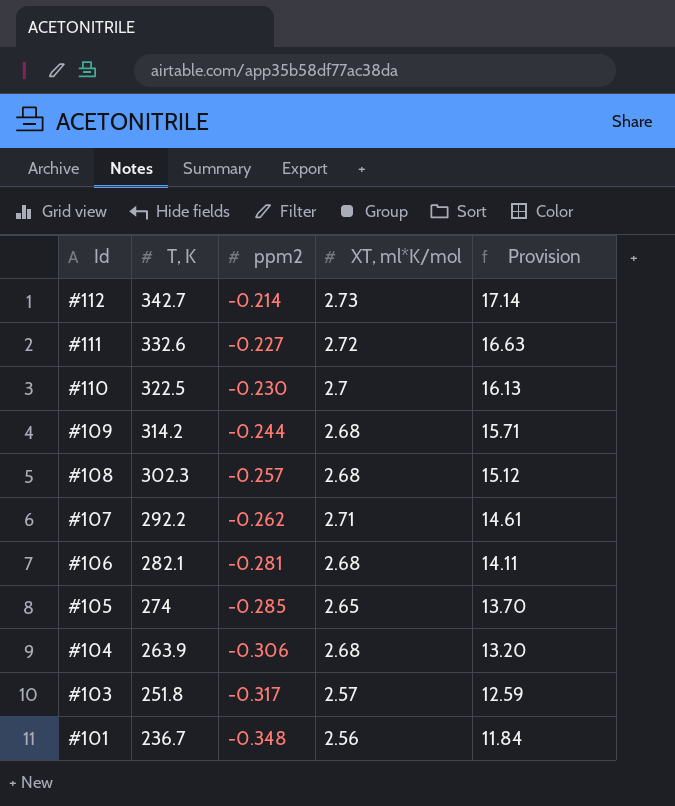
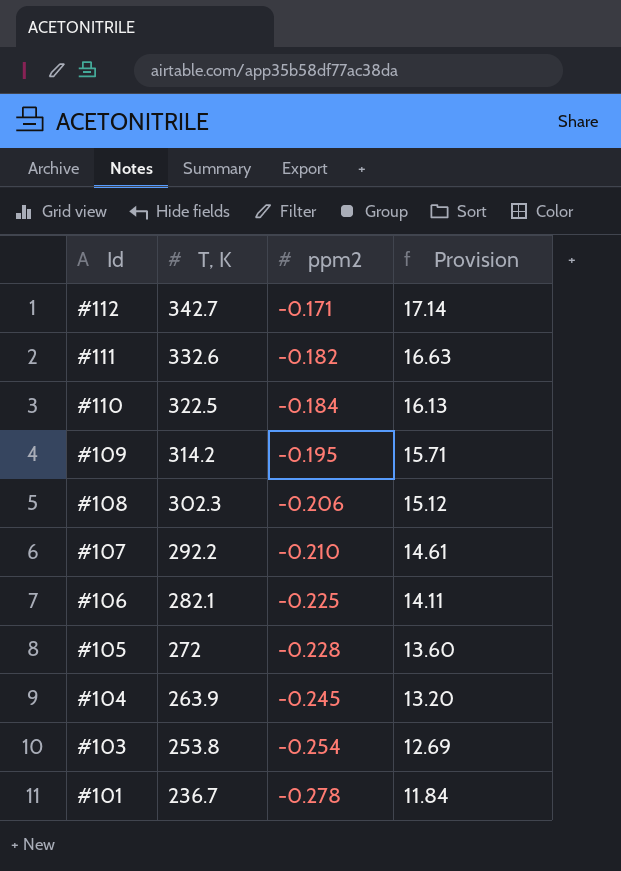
column XT, ml*K/mol | position: 4 -> none
#112 | ppm2: -0.214 -> -0.171
#111 | ppm2: -0.227 -> -0.182
#110 | ppm2: -0.230 -> -0.184
#109 | ppm2: -0.244 -> -0.195
#108 | ppm2: -0.257 -> -0.206
#107 | ppm2: -0.262 -> -0.210
#106 | ppm2: -0.281 -> -0.225
#105 | T, K: 274 -> 272
#105 | ppm2: -0.285 -> -0.228
#105 | Provision: 13.70 -> 13.60
#104 | ppm2: -0.306 -> -0.245
#103 | T, K: 251.8 -> 253.8
#103 | ppm2: -0.317 -> -0.254
#103 | Provision: 12.59 -> 12.69
#101 | ppm2: -0.348 -> -0.278

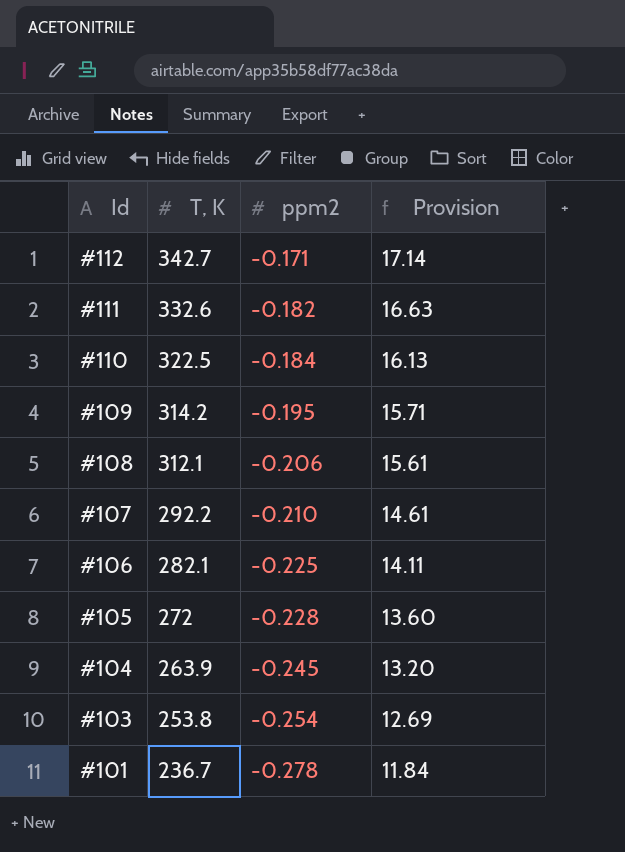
#108 | T, K: 302.3 -> 312.1
#108 | Provision: 15.12 -> 15.61

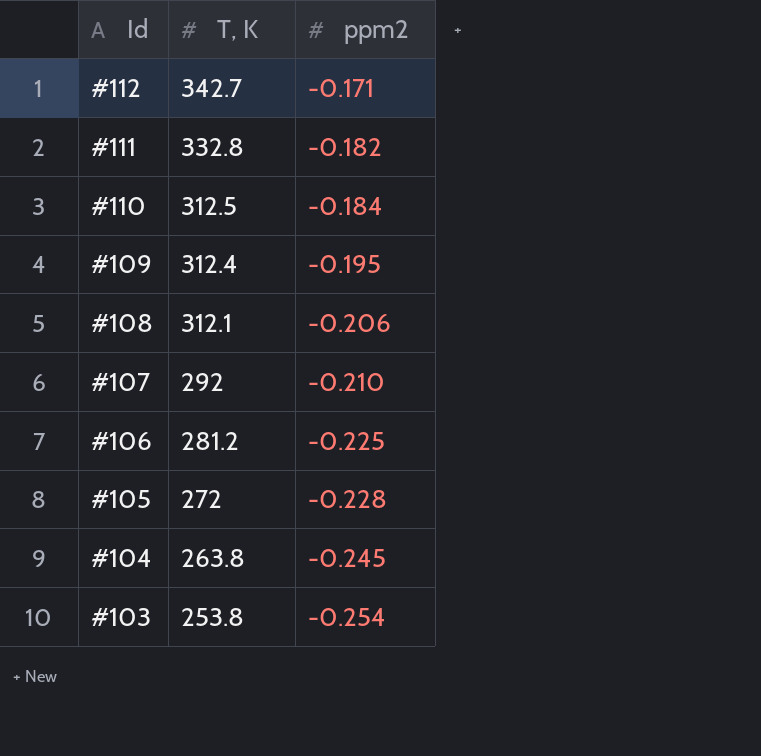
column Provision | formula: [T, K] * 0.05 -> none
row #101: 236.7 | -0.278 | 11.84 -> none
#111 | T, K: 332.6 -> 332.8
#110 | T, K: 322.5 -> 312.5
#109 | T, K: 314.2 -> 312.4
#107 | T, K: 292.2 -> 292
#106 | T, K: 282.1 -> 281.2
#104 | T, K: 263.9 -> 263.8

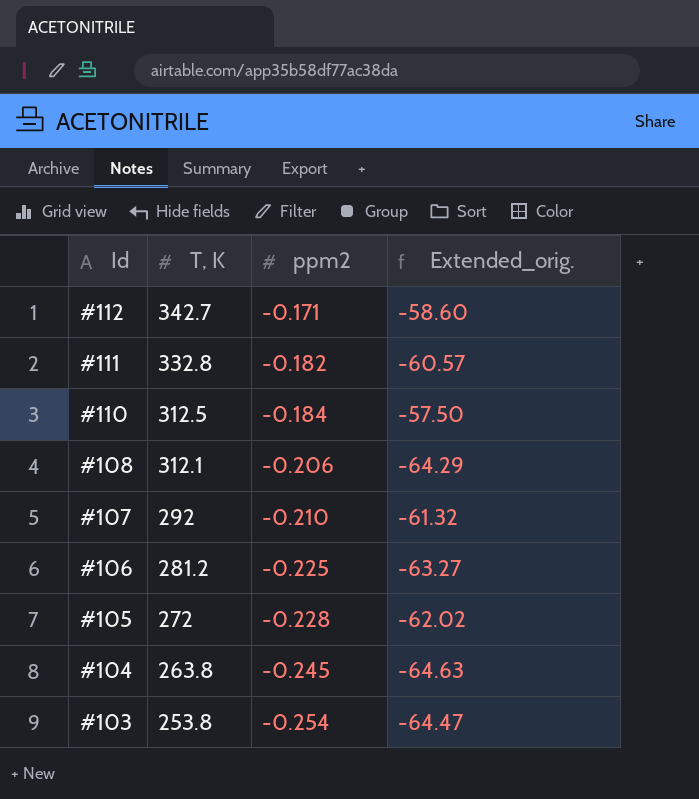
column Extended_orig. | formula: none -> [T, K] * [ppm2]
row #109: 312.4 | -0.195 -> none

